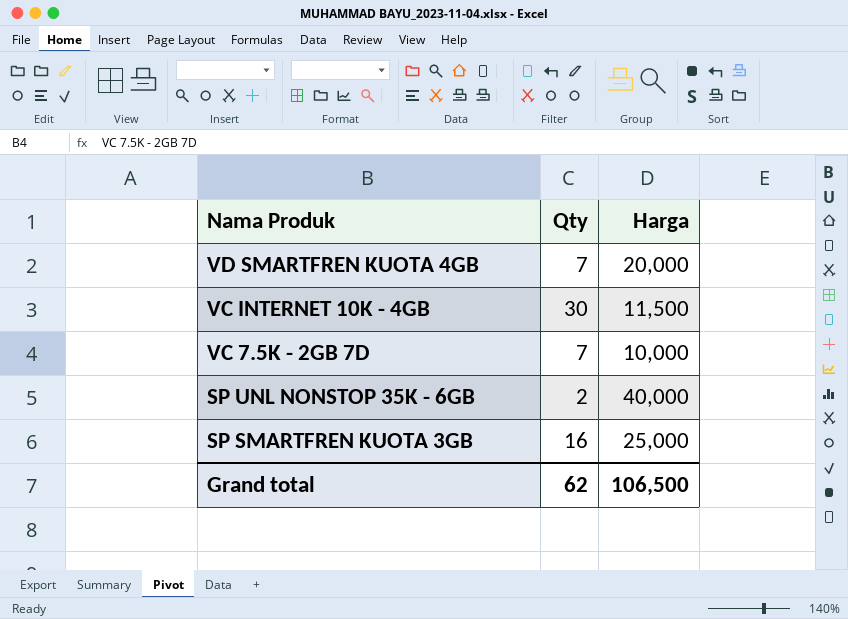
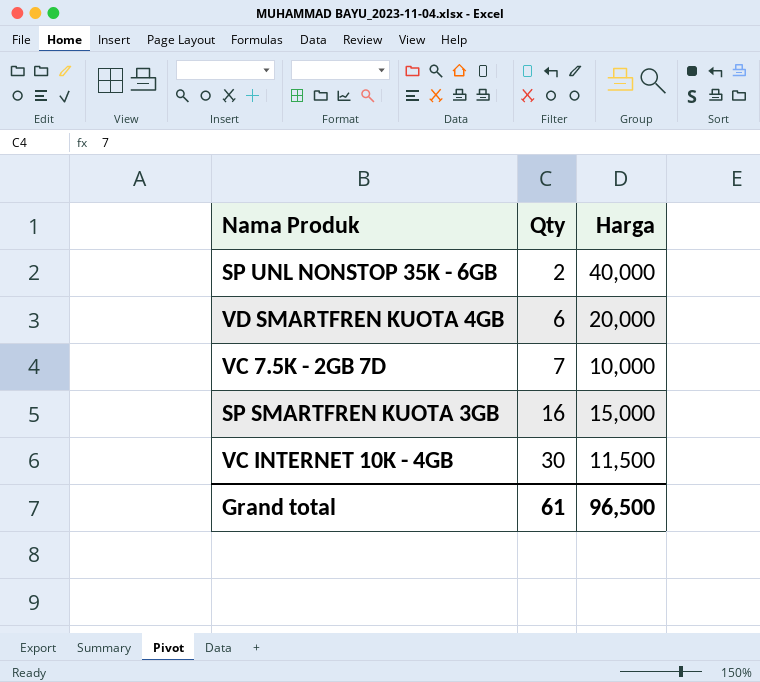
row order: Nama Produk descending -> Qty ascending
VD SMARTFREN KUOTA 4GB | Qty: 7 -> 6
SP SMARTFREN KUOTA 3GB | Harga: 25,000 -> 15,000
Grand total | Qty: 62 -> 61
Grand total | Harga: 106,500 -> 96,500

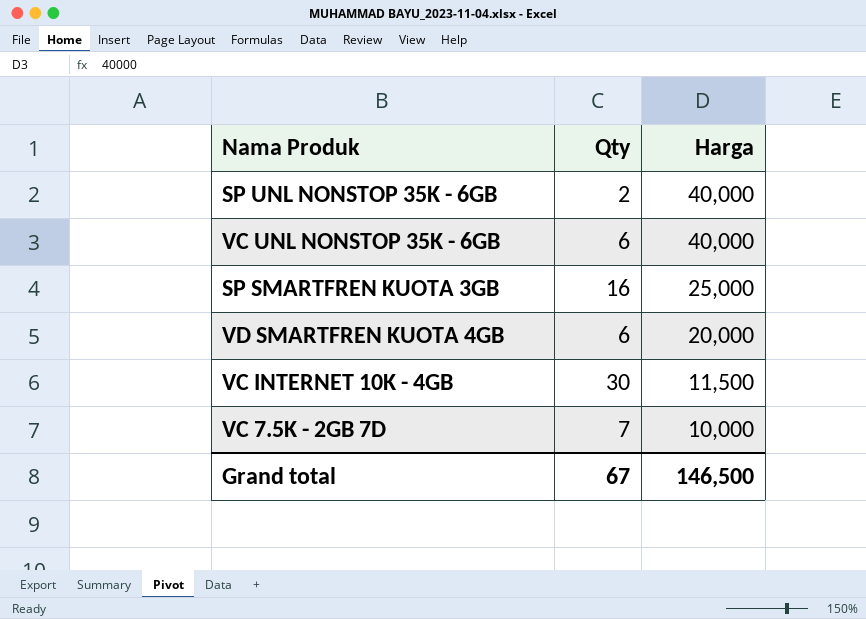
row order: Qty ascending -> Harga descending
row VC UNL NONSTOP 35K - 6GB: none -> 6 | 40,000
SP SMARTFREN KUOTA 3GB | Harga: 15,000 -> 25,000
Grand total | Qty: 61 -> 67
Grand total | Harga: 96,500 -> 146,500

